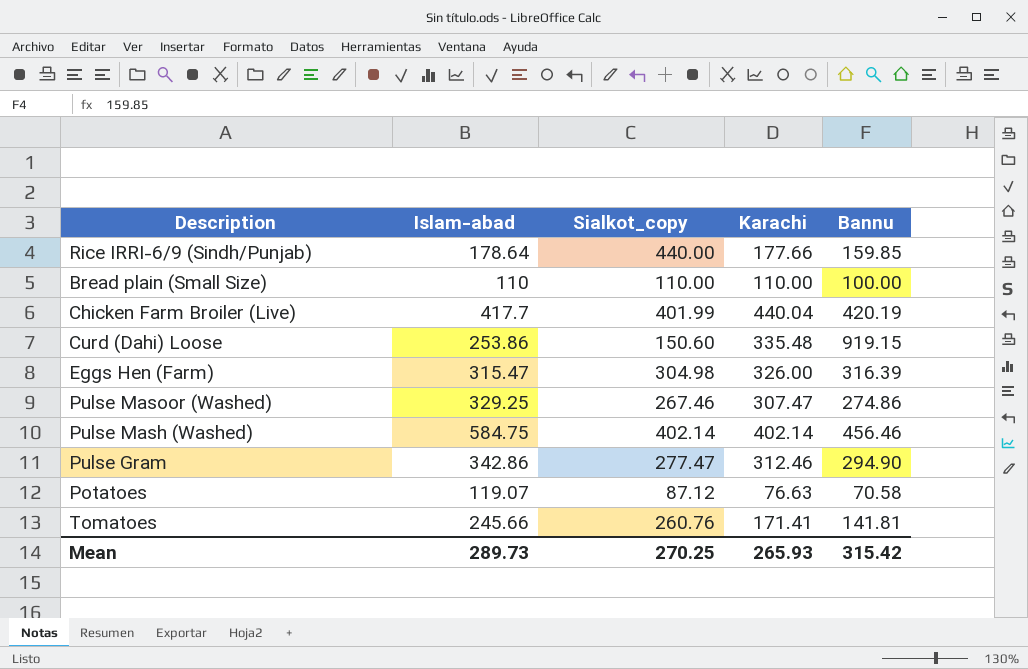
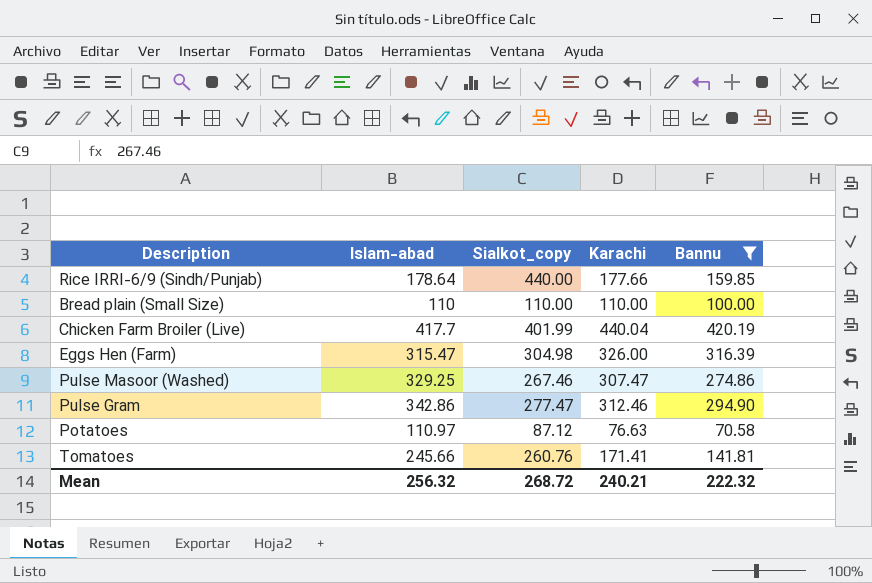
filter: none -> Bannu <= 420.19
Potatoes | Islam-abad: 119.07 -> 110.97
Mean | Islam-abad: 289.73 -> 256.32
Mean | Sialkot_copy: 270.25 -> 268.72
Mean | Karachi: 265.93 -> 240.21
Mean | Bannu: 315.42 -> 222.32

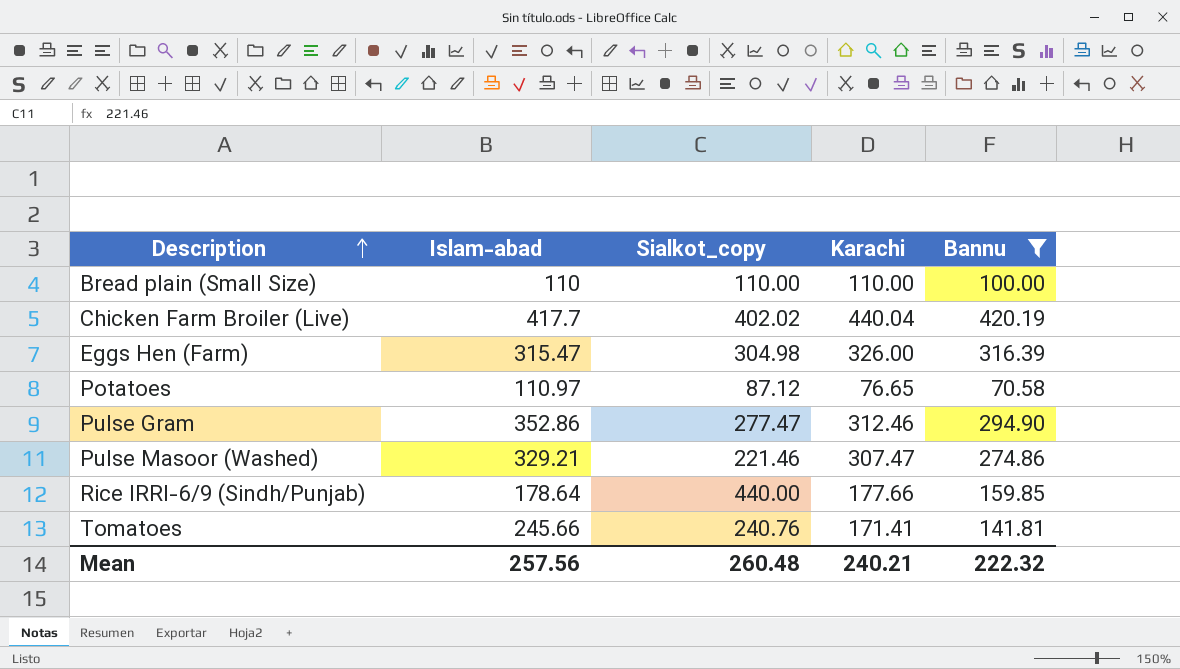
row order: none -> Description ascending
Chicken Farm Broiler (Live) | Sialkot_copy: 401.99 -> 402.02
Potatoes | Karachi: 76.63 -> 76.65
Pulse Gram | Islam-abad: 342.86 -> 352.86
Pulse Masoor (Washed) | Islam-abad: 329.25 -> 329.21
Pulse Masoor (Washed) | Sialkot_copy: 267.46 -> 221.46
Tomatoes | Sialkot_copy: 260.76 -> 240.76
Mean | Islam-abad: 256.32 -> 257.56
Mean | Sialkot_copy: 268.72 -> 260.48

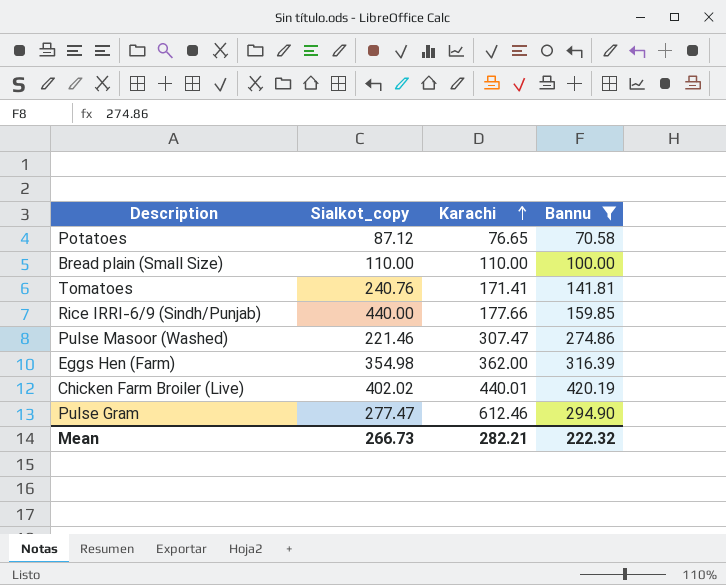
row order: Description ascending -> Karachi ascending
column Islam-abad | position: 2 -> none
Eggs Hen (Farm) | Sialkot_copy: 304.98 -> 354.98
Eggs Hen (Farm) | Karachi: 326.00 -> 362.00
Chicken Farm Broiler (Live) | Karachi: 440.04 -> 440.01
Pulse Gram | Karachi: 312.46 -> 612.46
Mean | Sialkot_copy: 260.48 -> 266.73
Mean | Karachi: 240.21 -> 282.21

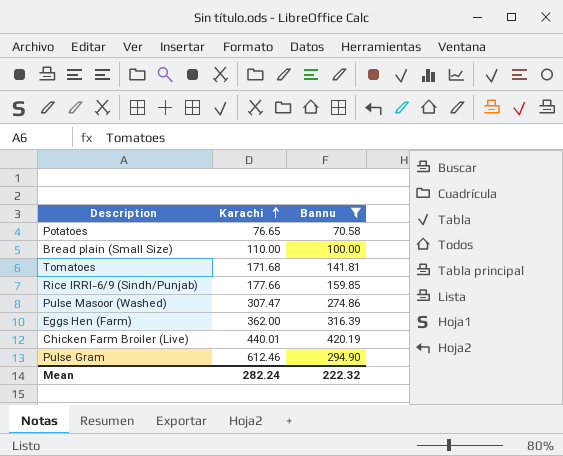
column Sialkot_copy | position: 2 -> none
Tomatoes | Karachi: 171.41 -> 171.68
Mean | Karachi: 282.21 -> 282.24

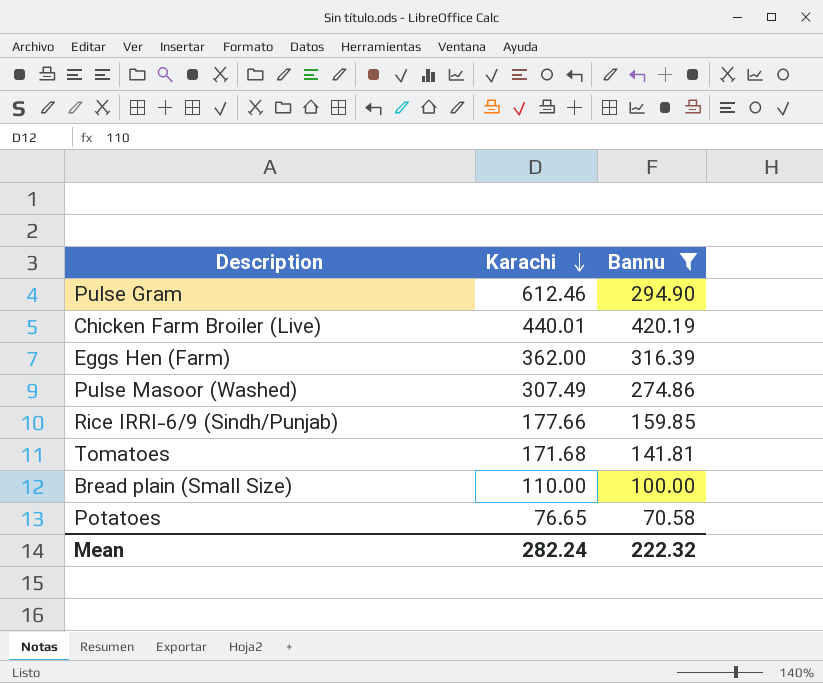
row order: Karachi ascending -> Karachi descending
Pulse Masoor (Washed) | Karachi: 307.47 -> 307.49

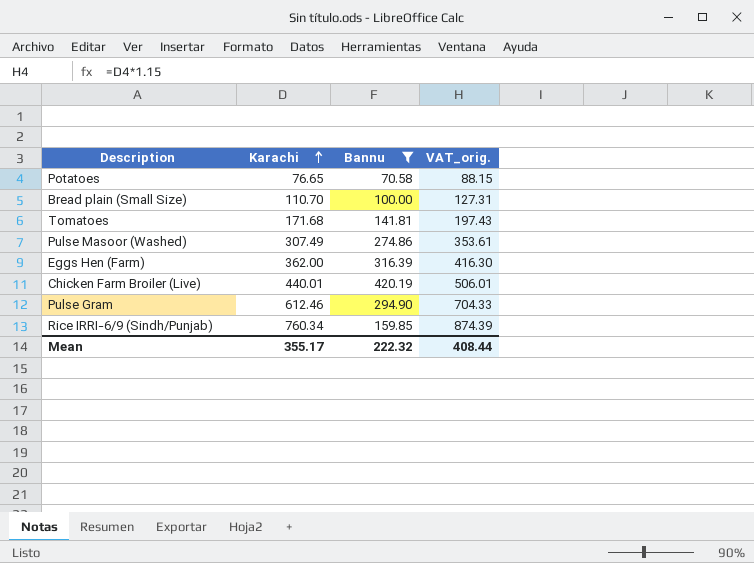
row order: Karachi descending -> Karachi ascending
column VAT_orig. | formula: none -> [Karachi] * 1.15
Bread plain (Small Size) | Karachi: 110.00 -> 110.70
Rice IRRI-6/9 (Sindh/Punjab) | Karachi: 177.66 -> 760.34
Mean | Karachi: 282.24 -> 355.17

